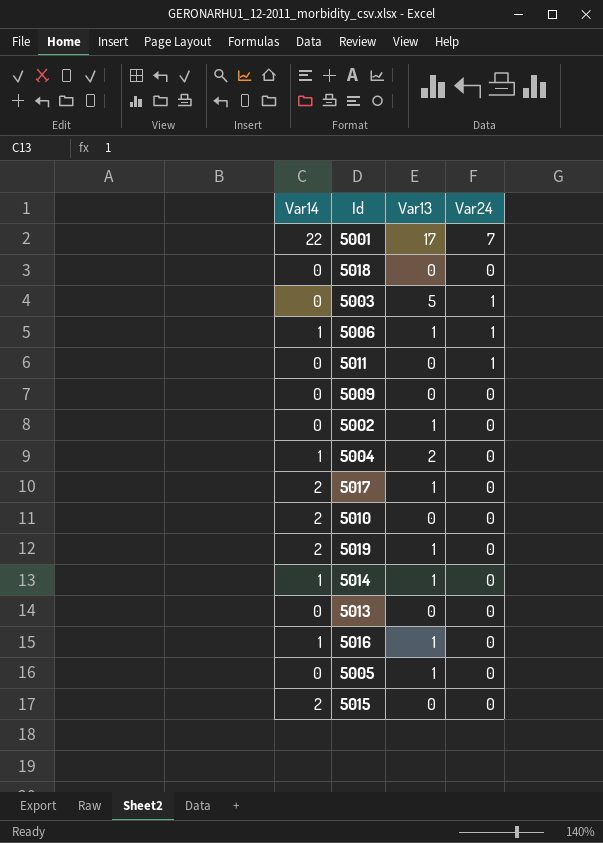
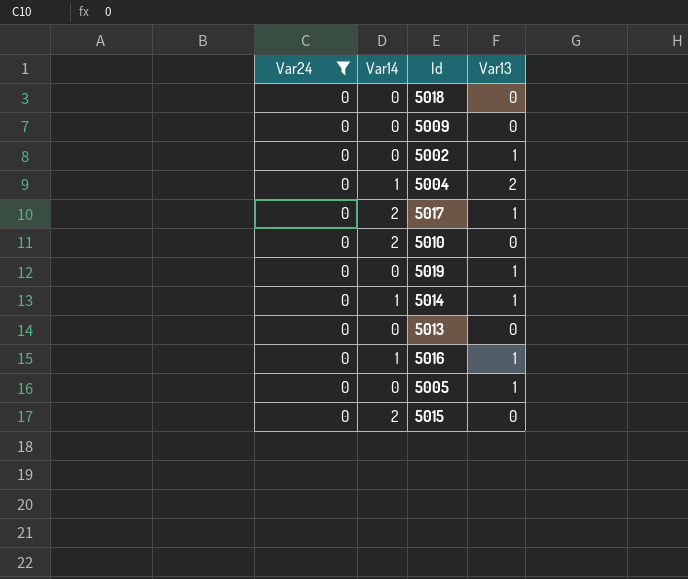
filter: none -> Var24 = 0
column Var24 | position: 4 -> 1
5019 | Var14: 2 -> 0

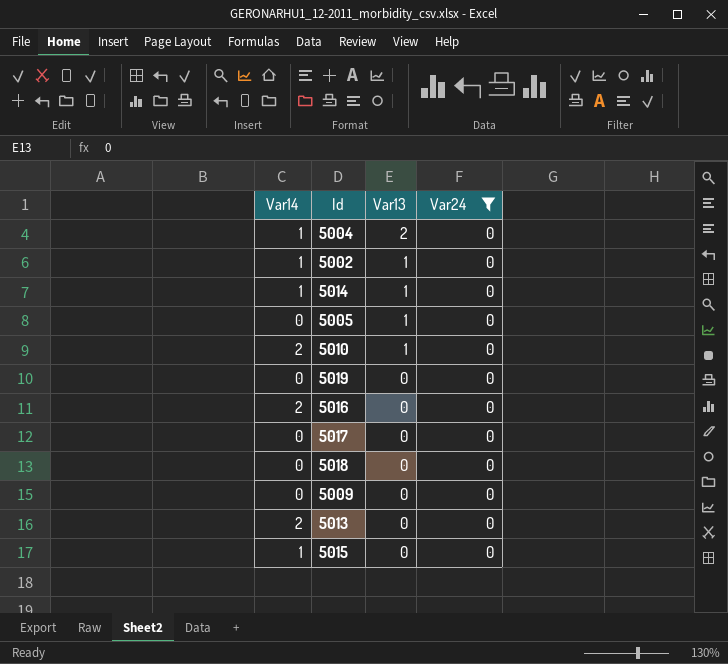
row order: none -> Var13 descending
column Var24 | position: 1 -> 4
5002 | Var14: 0 -> 1
5010 | Var13: 0 -> 1
5019 | Var13: 1 -> 0
5016 | Var14: 1 -> 2
5016 | Var13: 1 -> 0
5017 | Var14: 2 -> 0
5017 | Var13: 1 -> 0
5013 | Var14: 0 -> 2
5015 | Var14: 2 -> 1

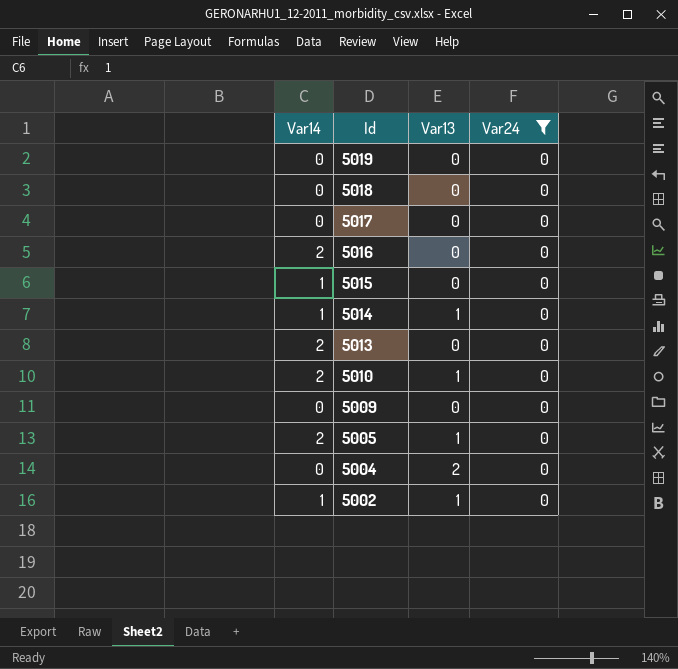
row order: Var13 descending -> Id descending
5005 | Var14: 0 -> 2
5004 | Var14: 1 -> 0

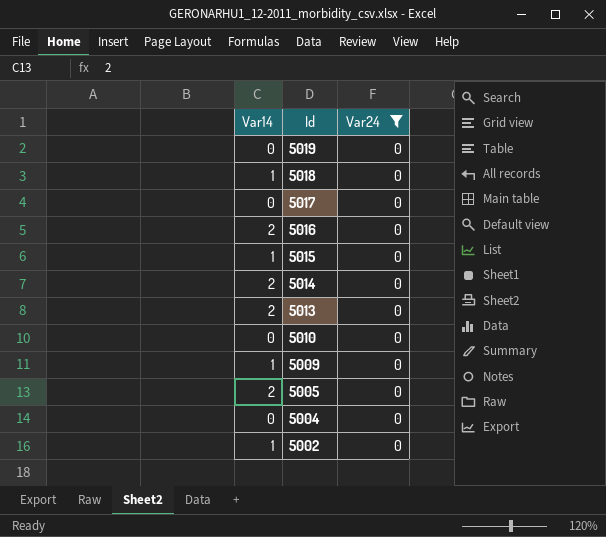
column Var13 | position: 3 -> none
5018 | Var14: 0 -> 1
5014 | Var14: 1 -> 2
5010 | Var14: 2 -> 0
5009 | Var14: 0 -> 1

